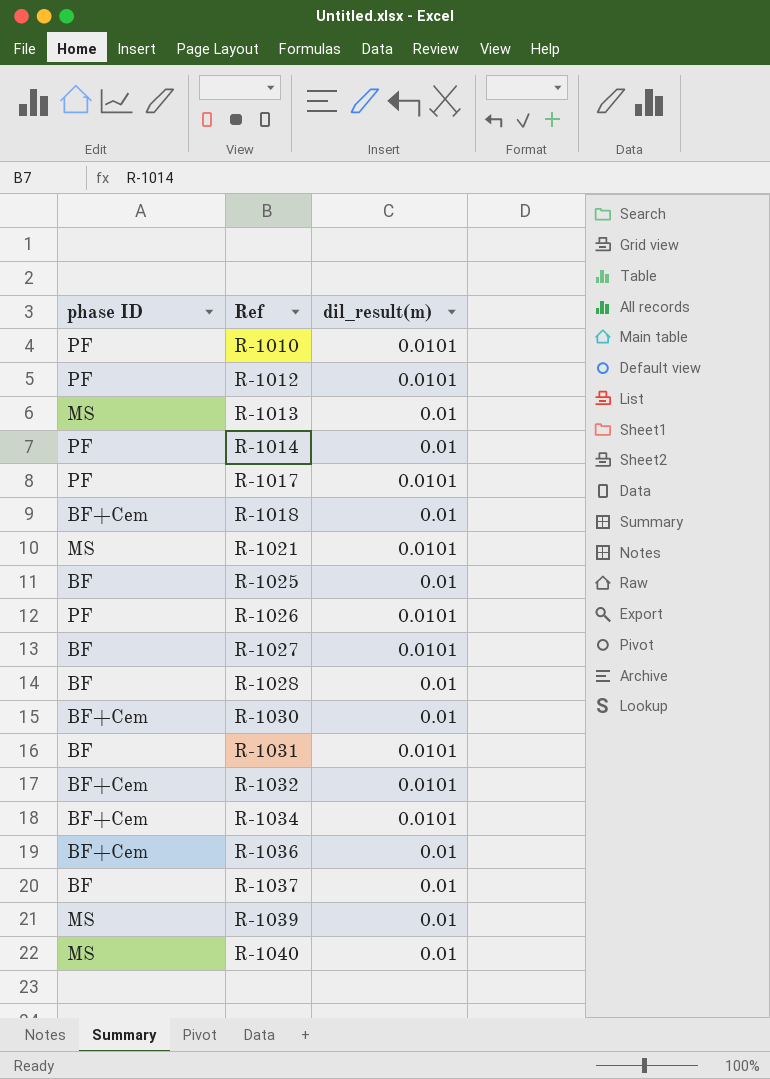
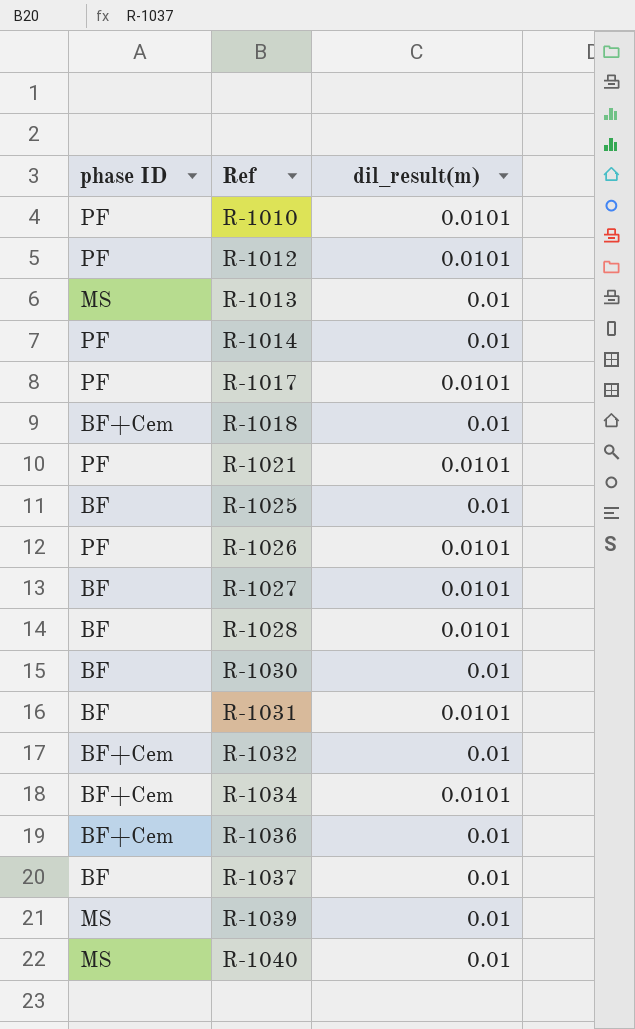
R-1021 | phase ID: MS -> PF
R-1028 | dil_result(m): 0.01 -> 0.0101
R-1030 | phase ID: BF+Cem -> BF
R-1032 | dil_result(m): 0.0101 -> 0.01

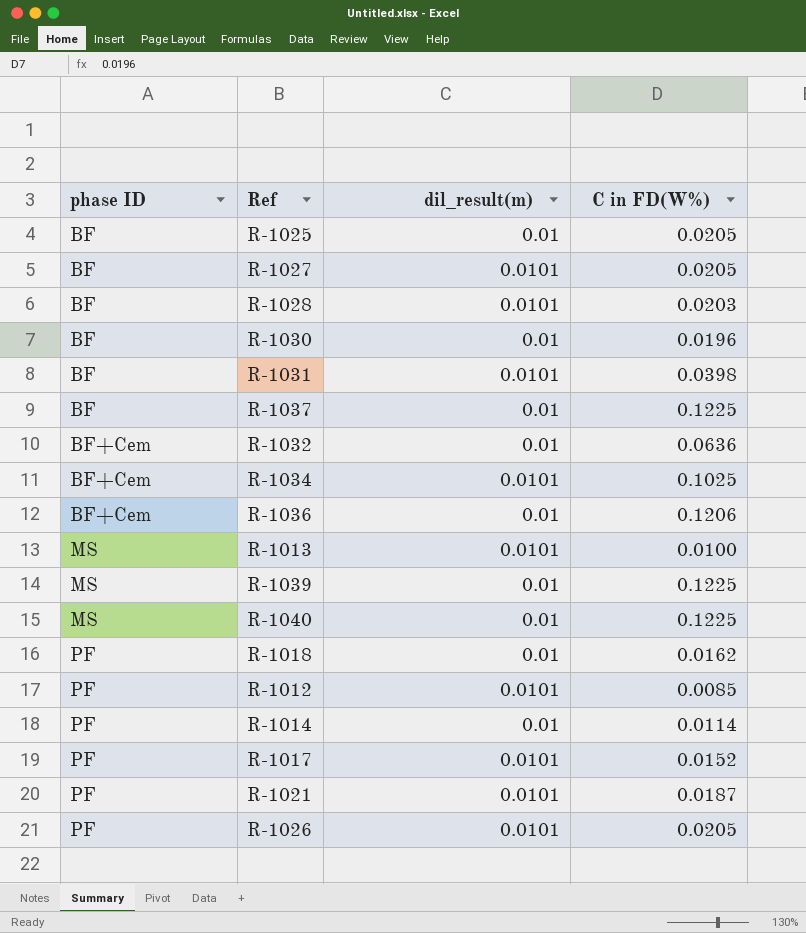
row order: Ref ascending -> phase ID ascending
column C in FD(W%) | position: none -> 4
row R-1010: PF | 0.0101 -> none
R-1013 | dil_result(m): 0.01 -> 0.0101
R-1018 | phase ID: BF+Cem -> PF

